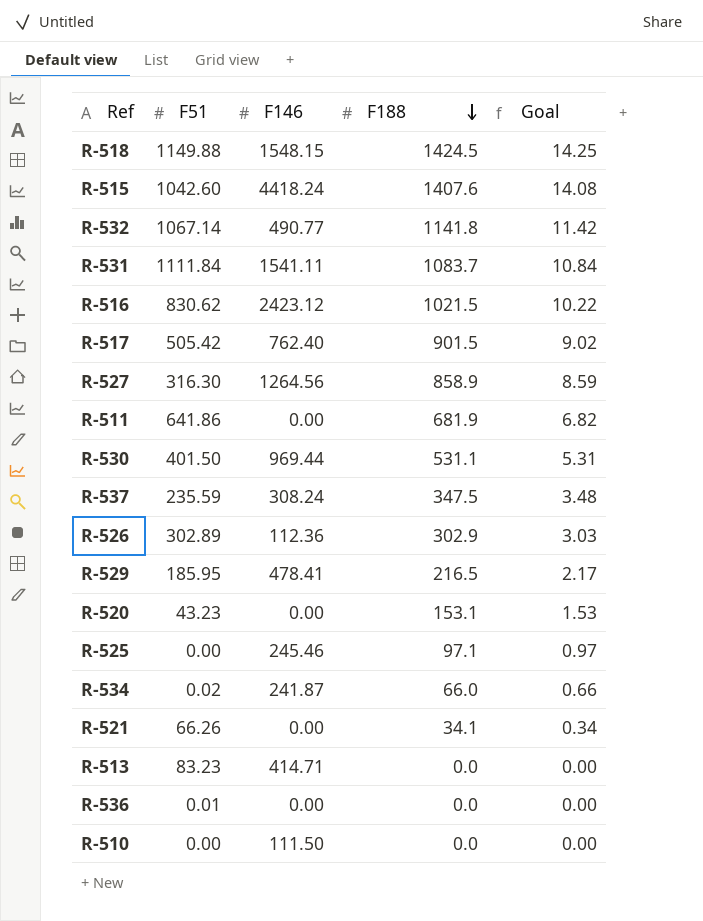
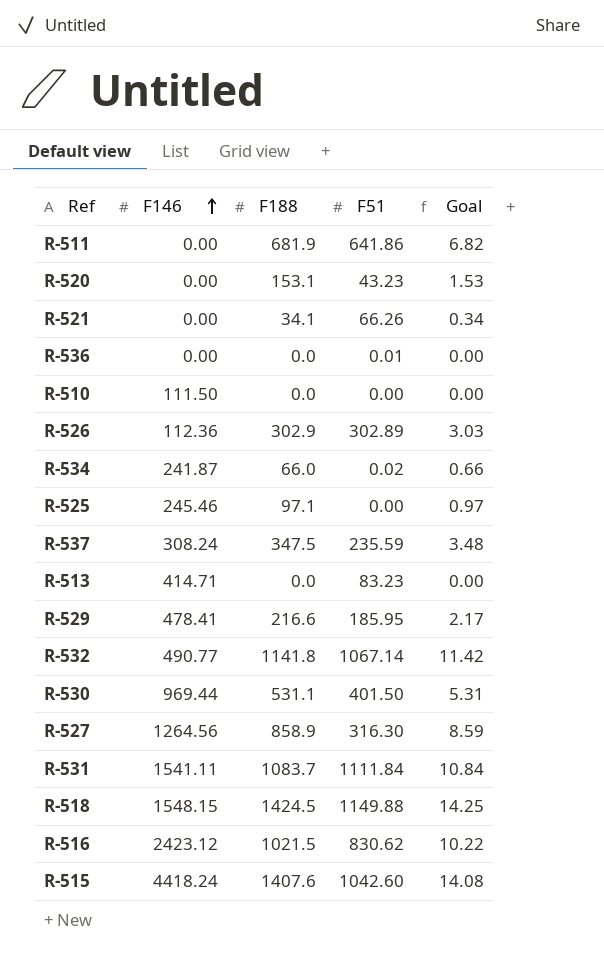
row order: F188 descending -> F146 ascending
column F51 | position: 2 -> 4
row R-517: 505.42 | 762.40 | 901.5 | 9.02 -> none
R-529 | F188: 216.5 -> 216.6

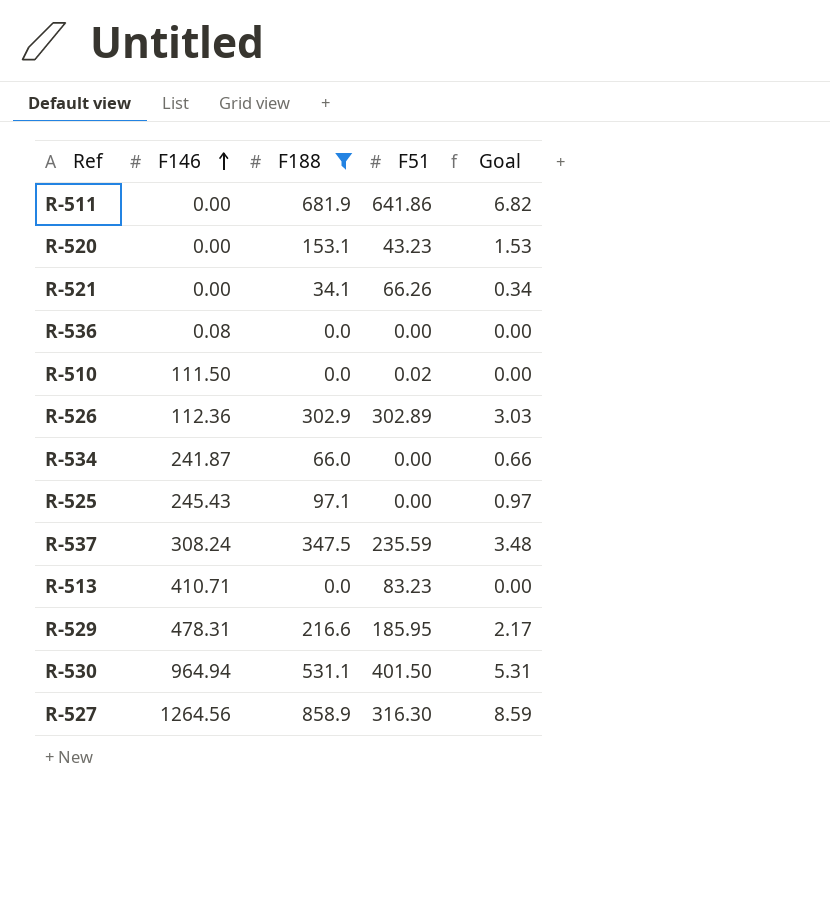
filter: none -> F188 <= 858.9
R-536 | F146: 0.00 -> 0.08
R-536 | F51: 0.01 -> 0.00
R-510 | F51: 0.00 -> 0.02
R-534 | F51: 0.02 -> 0.00
R-525 | F146: 245.46 -> 245.43
R-513 | F146: 414.71 -> 410.71
R-529 | F146: 478.41 -> 478.31
R-530 | F146: 969.44 -> 964.94

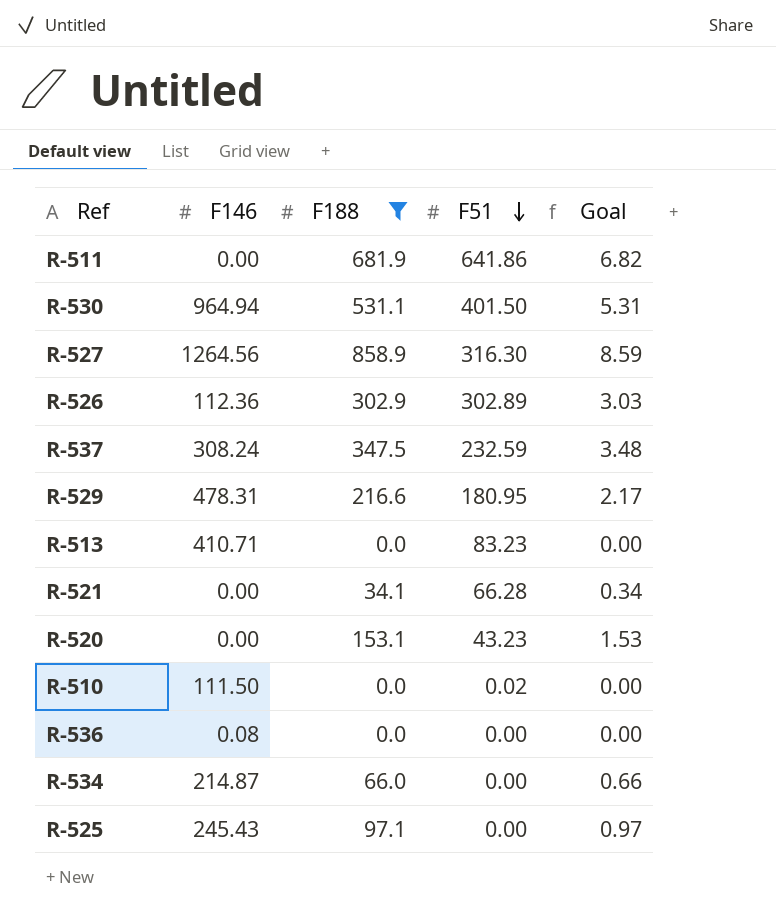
row order: F146 ascending -> F51 descending
R-537 | F51: 235.59 -> 232.59
R-529 | F51: 185.95 -> 180.95
R-521 | F51: 66.26 -> 66.28
R-534 | F146: 241.87 -> 214.87

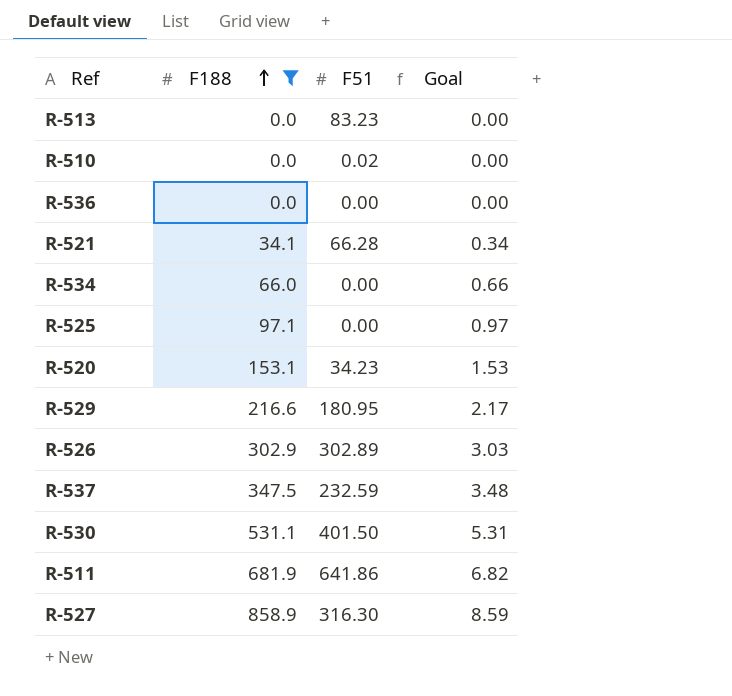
row order: F51 descending -> F188 ascending
column F146 | position: 2 -> none
R-520 | F51: 43.23 -> 34.23

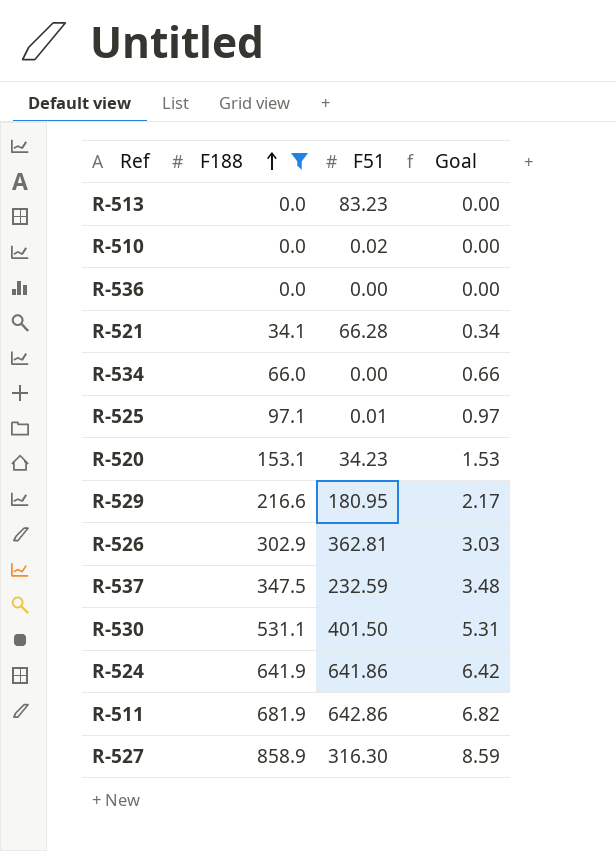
R-525 | F51: 0.00 -> 0.01
R-526 | F51: 302.89 -> 362.81
row R-524: none -> 641.9 | 641.86 | 6.42
R-511 | F51: 641.86 -> 642.86

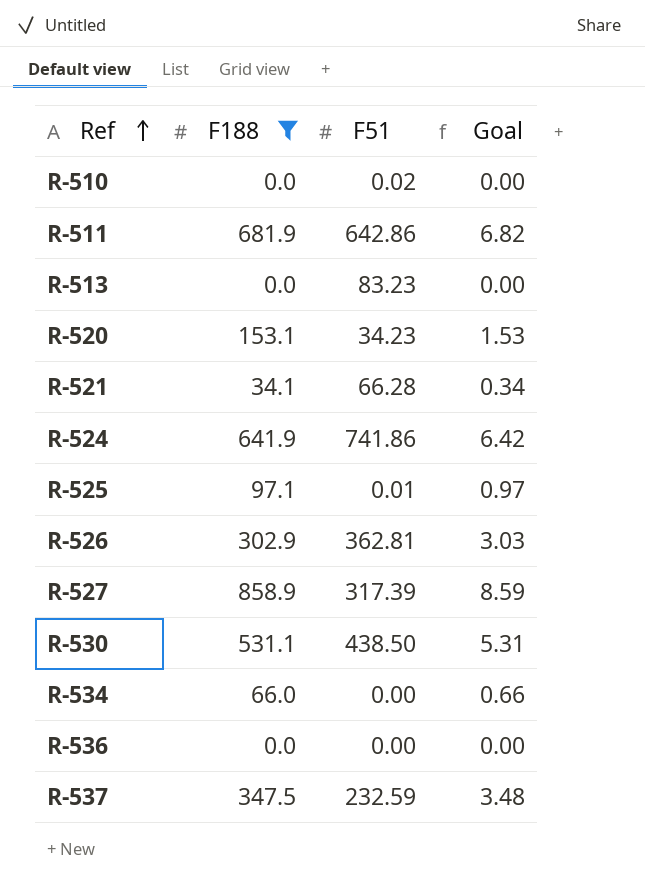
row order: F188 ascending -> Ref ascending
row R-529: 216.6 | 180.95 | 2.17 -> none
R-524 | F51: 641.86 -> 741.86
R-527 | F51: 316.30 -> 317.39
R-530 | F51: 401.50 -> 438.50

